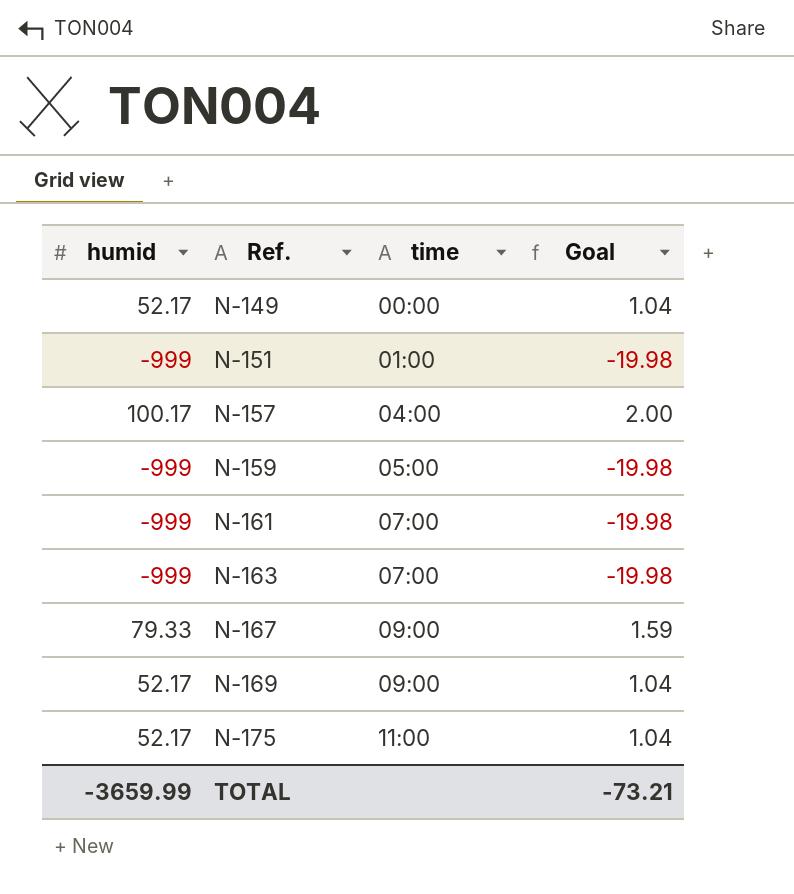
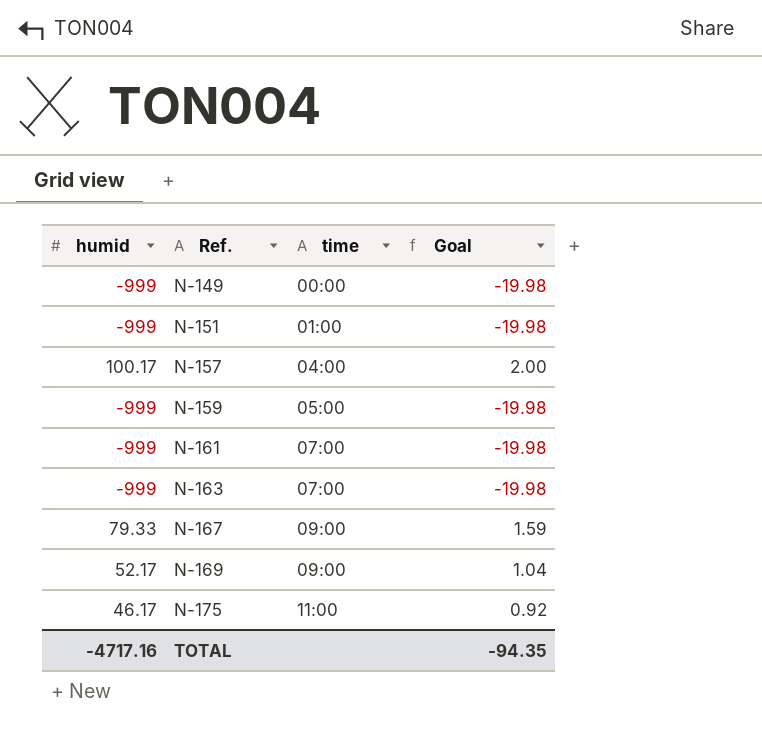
N-149 | humid: 52.17 -> -999
N-149 | Goal: 1.04 -> -19.98
N-175 | humid: 52.17 -> 46.17
N-175 | Goal: 1.04 -> 0.92
TOTAL | humid: -3659.99 -> -4717.16
TOTAL | Goal: -73.21 -> -94.35

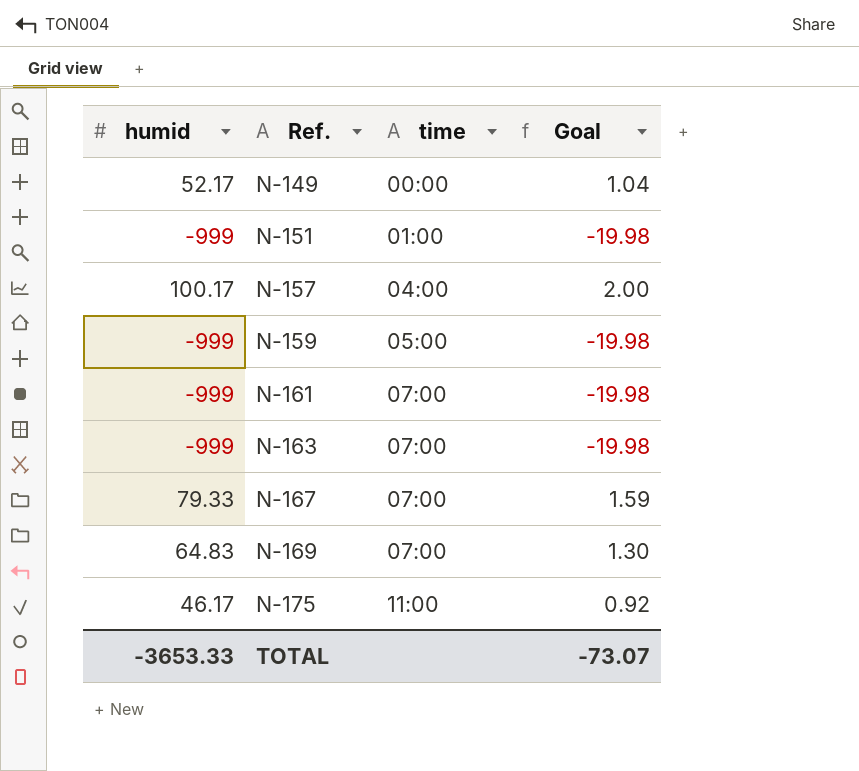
N-149 | humid: -999 -> 52.17
N-149 | Goal: -19.98 -> 1.04
N-167 | time: 09:00 -> 07:00
N-169 | humid: 52.17 -> 64.83
N-169 | time: 09:00 -> 07:00
N-169 | Goal: 1.04 -> 1.30
TOTAL | humid: -4717.16 -> -3653.33
TOTAL | Goal: -94.35 -> -73.07

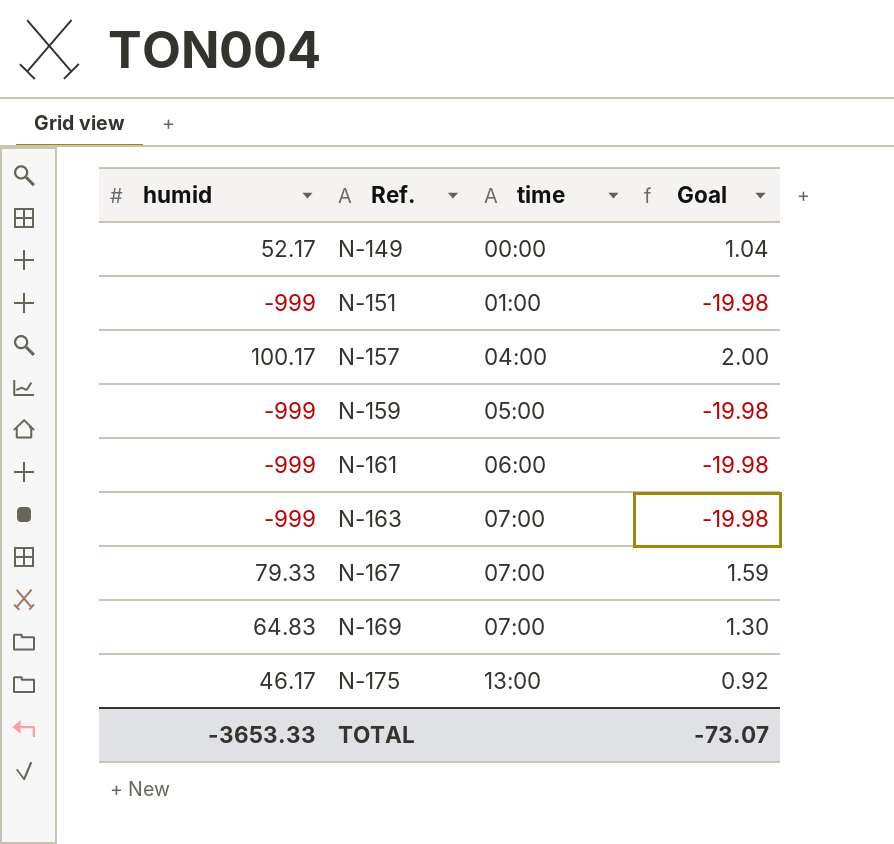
N-161 | time: 07:00 -> 06:00
N-175 | time: 11:00 -> 13:00

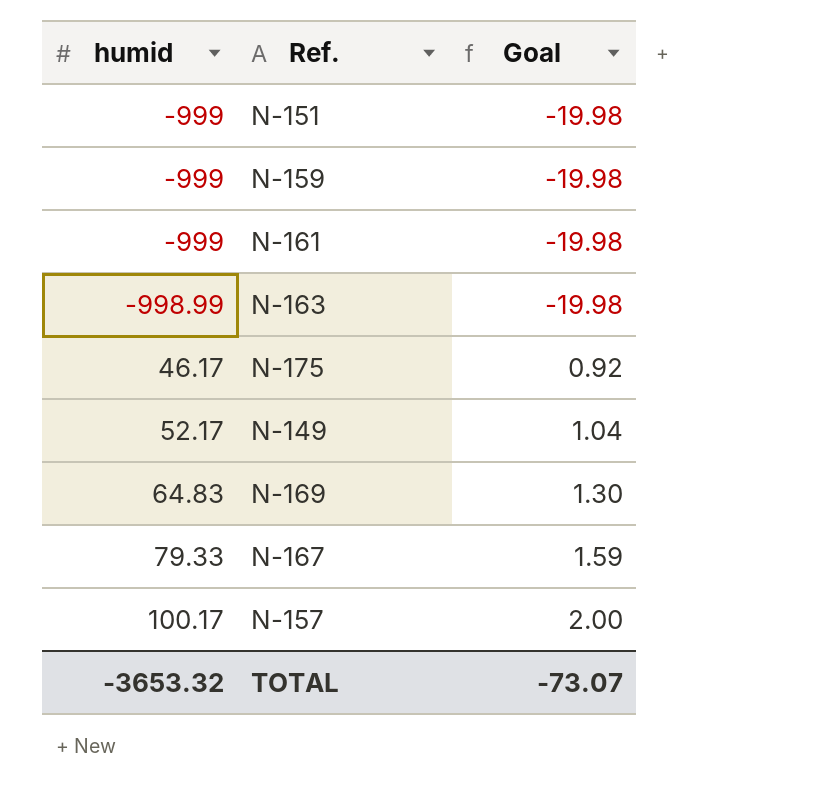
row order: Ref. ascending -> humid ascending
column time | position: 3 -> none
N-163 | humid: -999 -> -998.99
TOTAL | humid: -3653.33 -> -3653.32

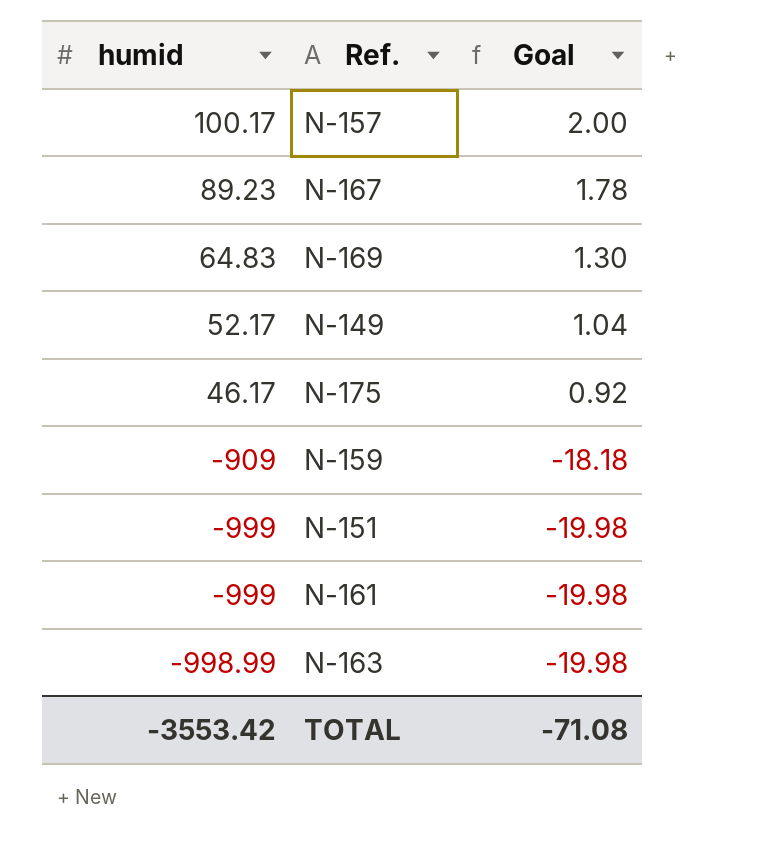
row order: humid ascending -> Goal descending
N-167 | humid: 79.33 -> 89.23
N-167 | Goal: 1.59 -> 1.78
N-159 | humid: -999 -> -909
N-159 | Goal: -19.98 -> -18.18
TOTAL | humid: -3653.32 -> -3553.42
TOTAL | Goal: -73.07 -> -71.08

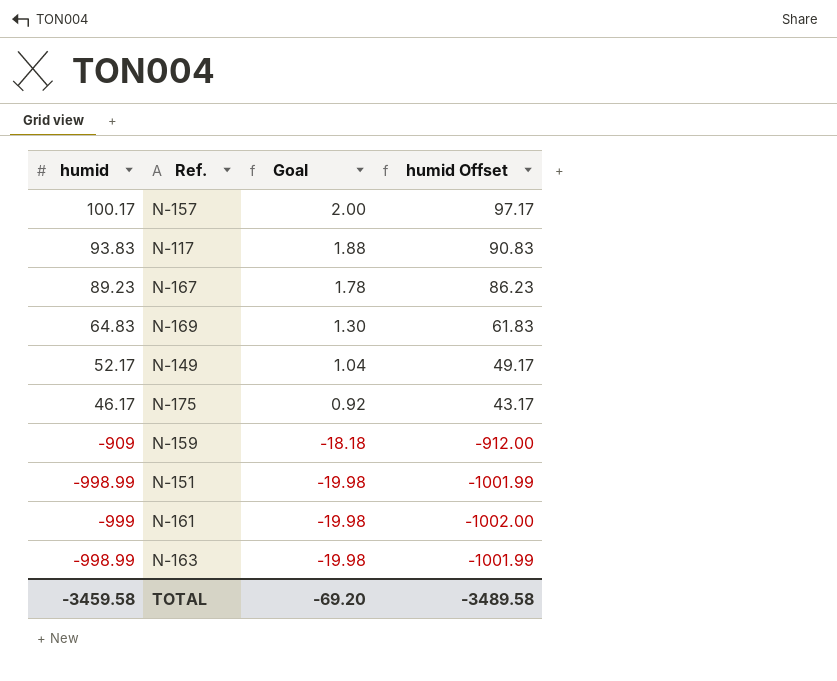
column humid Offset | formula: none -> [humid] - 3
row N-117: none -> 93.83 | 1.88 | 90.83
N-151 | humid: -999 -> -998.99
TOTAL | humid: -3553.42 -> -3459.58
TOTAL | Goal: -71.08 -> -69.20

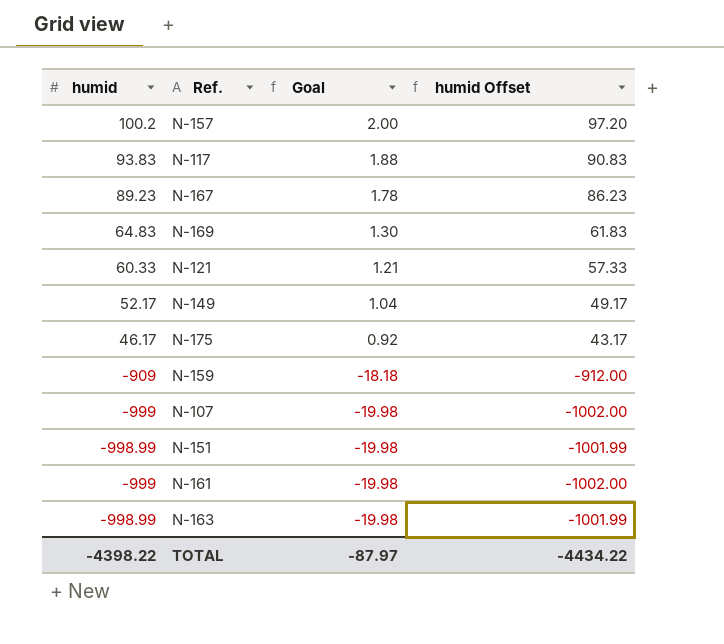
N-157 | humid: 100.17 -> 100.2
N-157 | humid Offset: 97.17 -> 97.20
row N-121: none -> 60.33 | 1.21 | 57.33
row N-107: none -> -999 | -19.98 | -1002.00
TOTAL | humid: -3459.58 -> -4398.22
TOTAL | Goal: -69.20 -> -87.97
TOTAL | humid Offset: -3489.58 -> -4434.22

